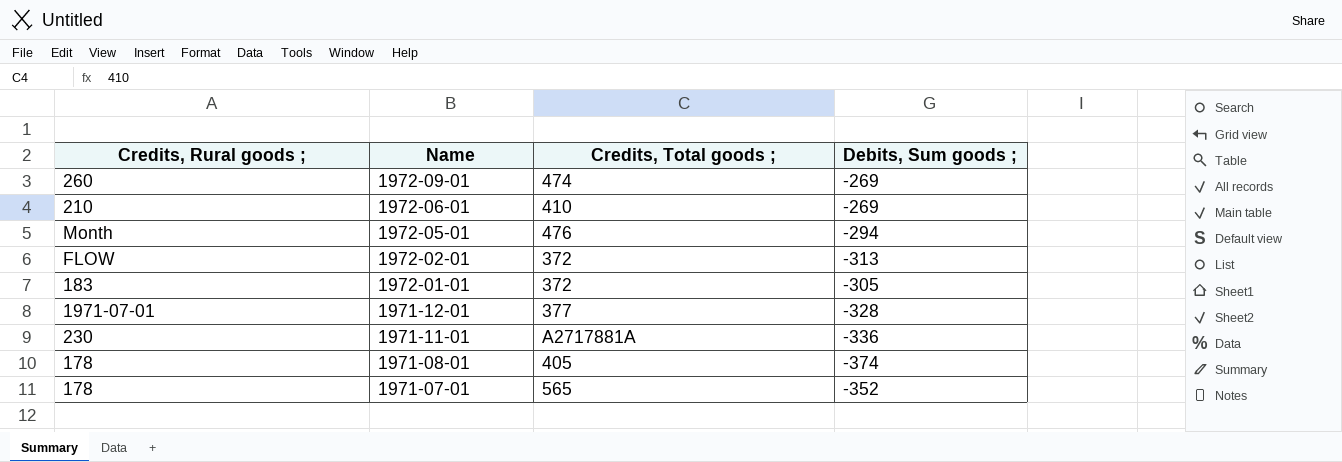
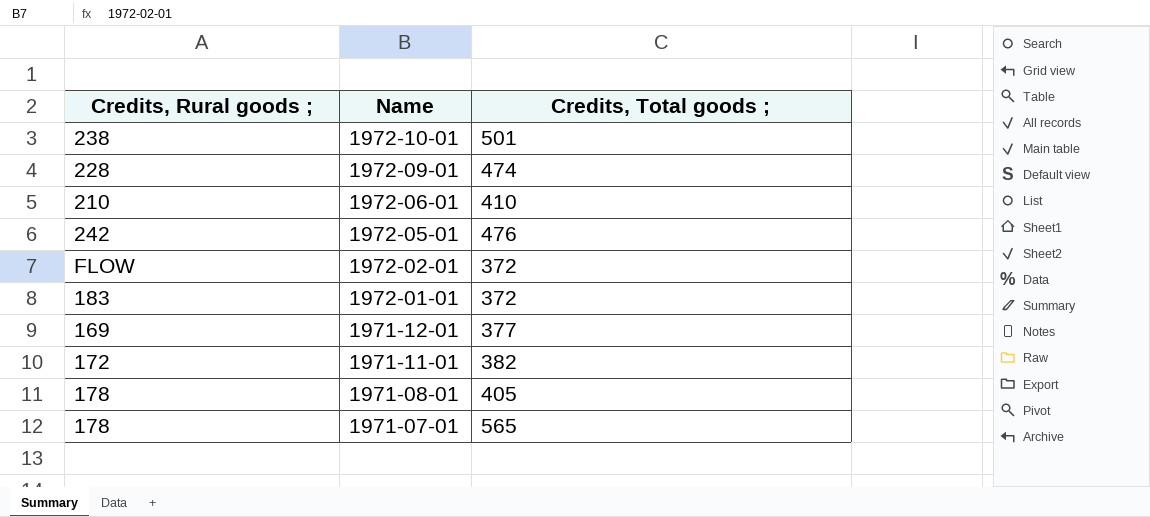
column Debits, Sum goods ; | position: 4 -> none
row 1972-10-01: none -> 238 | 501
1972-09-01 | Credits, Rural goods ;: 260 -> 228
1972-05-01 | Credits, Rural goods ;: Month -> 242
1971-12-01 | Credits, Rural goods ;: 1971-07-01 -> 169
1971-11-01 | Credits, Rural goods ;: 230 -> 172
1971-11-01 | Credits, Total goods ;: A2717881A -> 382

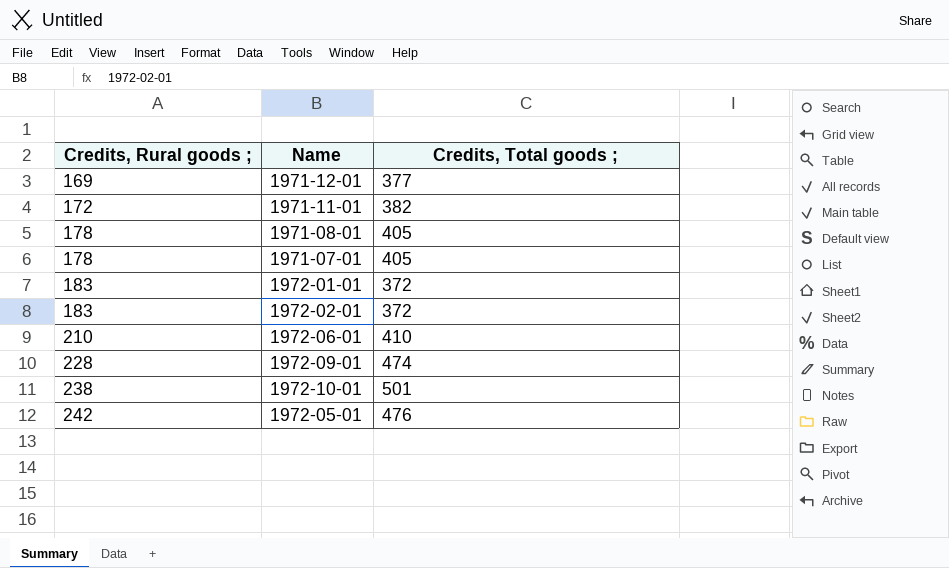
row order: Name descending -> Credits, Rural goods ; ascending
1971-07-01 | Credits, Total goods ;: 565 -> 405
1972-02-01 | Credits, Rural goods ;: FLOW -> 183

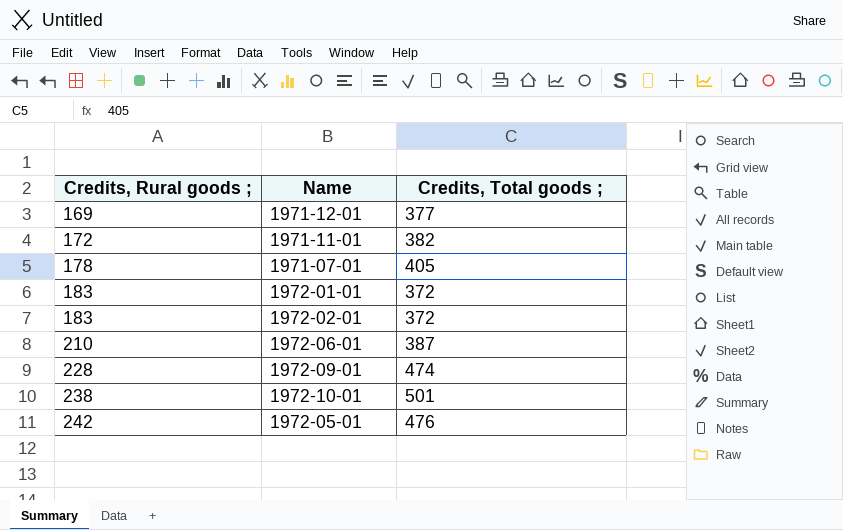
row 1971-08-01: 178 | 405 -> none
1972-06-01 | Credits, Total goods ;: 410 -> 387

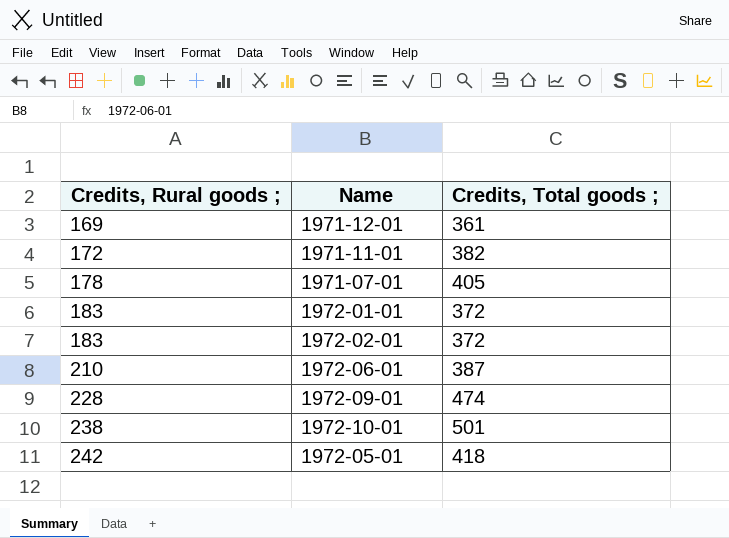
1971-12-01 | Credits, Total goods ;: 377 -> 361
1972-05-01 | Credits, Total goods ;: 476 -> 418

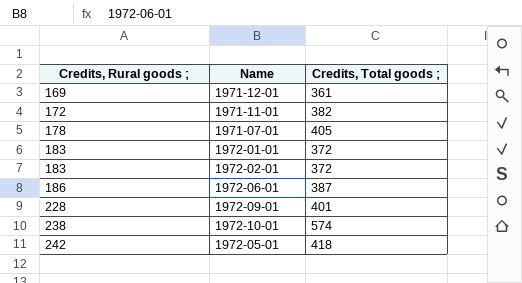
1972-06-01 | Credits, Rural goods ;: 210 -> 186
1972-09-01 | Credits, Total goods ;: 474 -> 401
1972-10-01 | Credits, Total goods ;: 501 -> 574

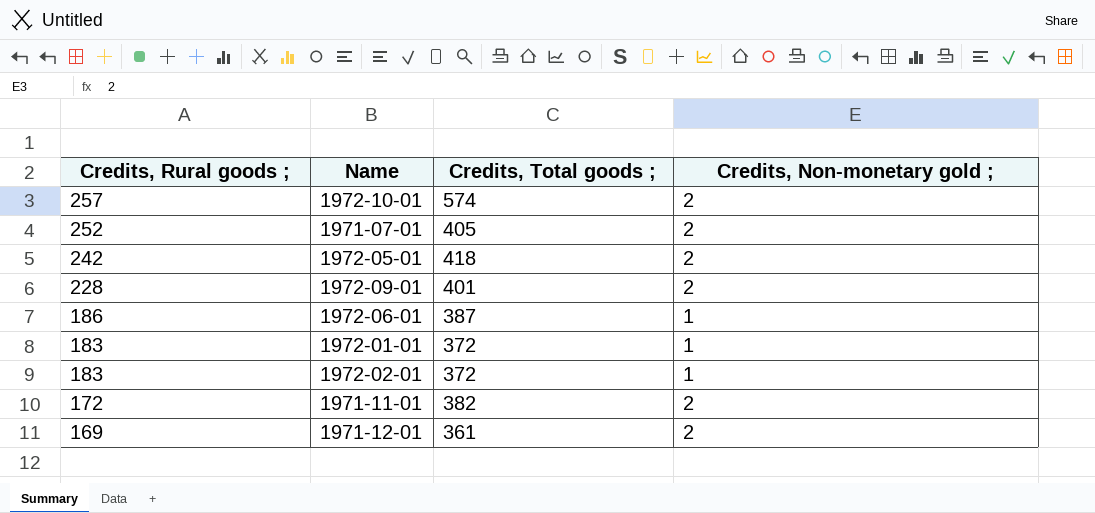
row order: Credits, Rural goods ; ascending -> Credits, Rural goods ; descending
column Credits, Non-monetary gold ; | position: none -> 4
1972-10-01 | Credits, Rural goods ;: 238 -> 257
1971-07-01 | Credits, Rural goods ;: 178 -> 252

